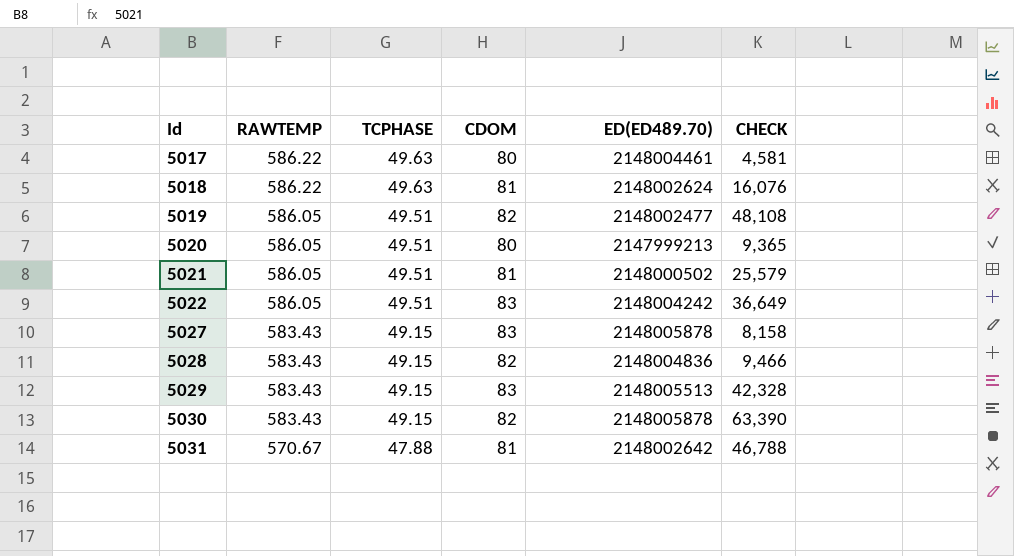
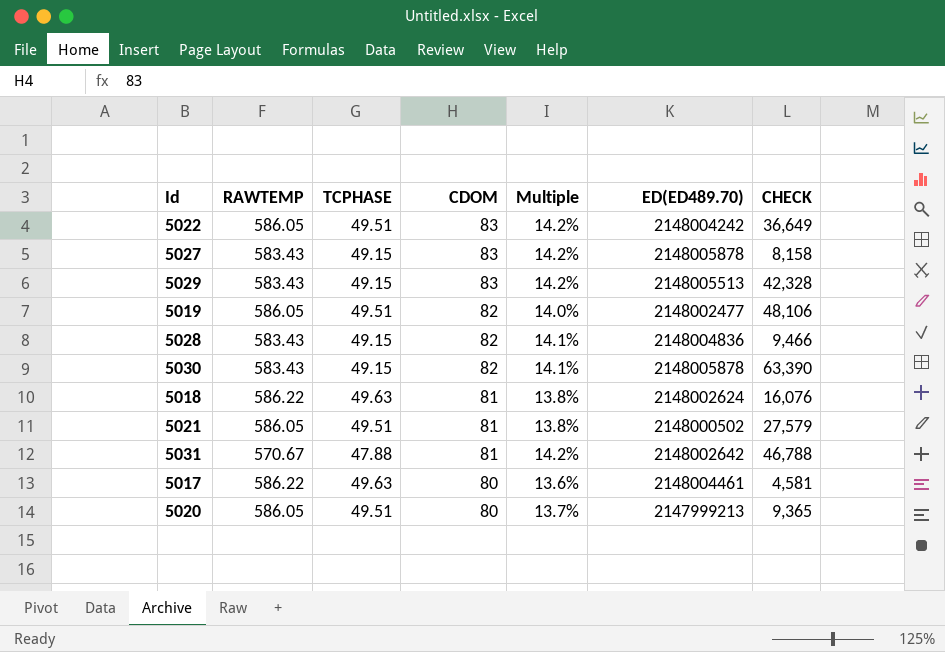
row order: Id ascending -> CDOM descending
column Multiple | formula: none -> [CDOM] / [RAWTEMP]
5019 | CHECK: 48,108 -> 48,106
5021 | CHECK: 25,579 -> 27,579

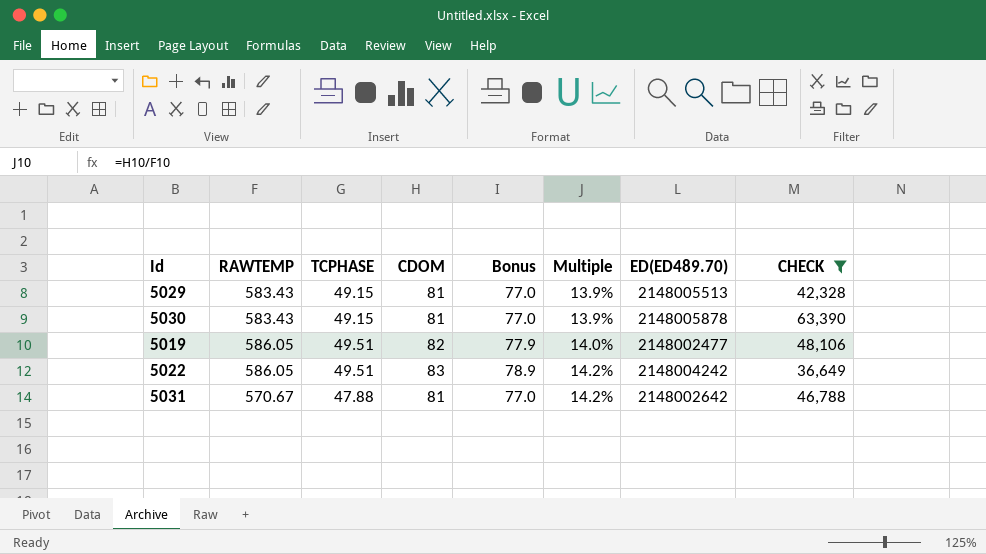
filter: none -> CHECK >= 36,649
row order: CDOM descending -> Multiple ascending
column Bonus | formula: none -> [CDOM] * 0.95
5029 | CDOM: 83 -> 81
5029 | Multiple: 14.2% -> 13.9%
5030 | CDOM: 82 -> 81
5030 | Multiple: 14.1% -> 13.9%

